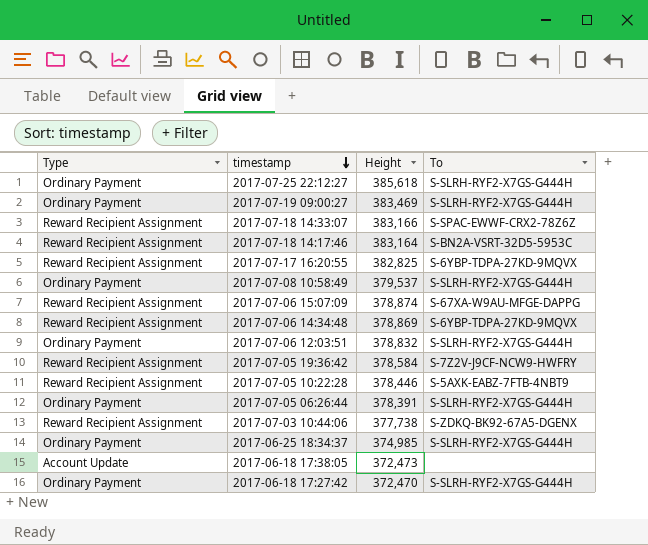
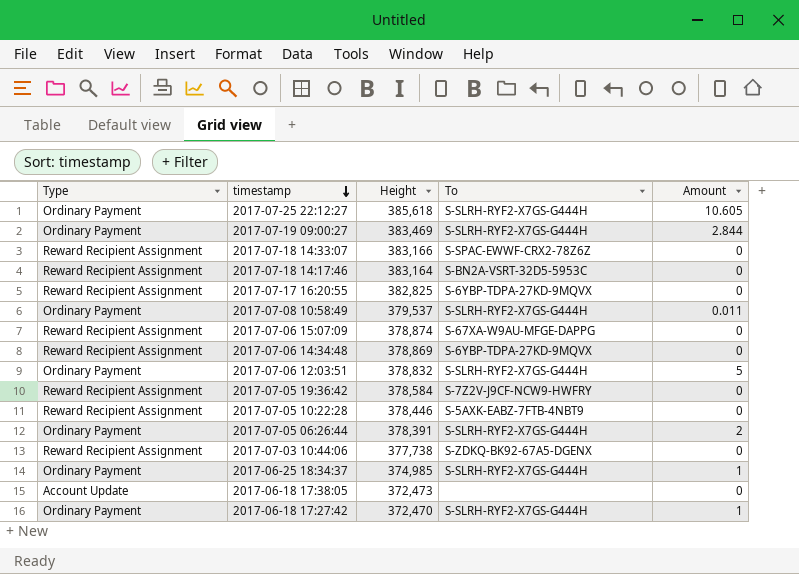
column Amount | position: none -> 5

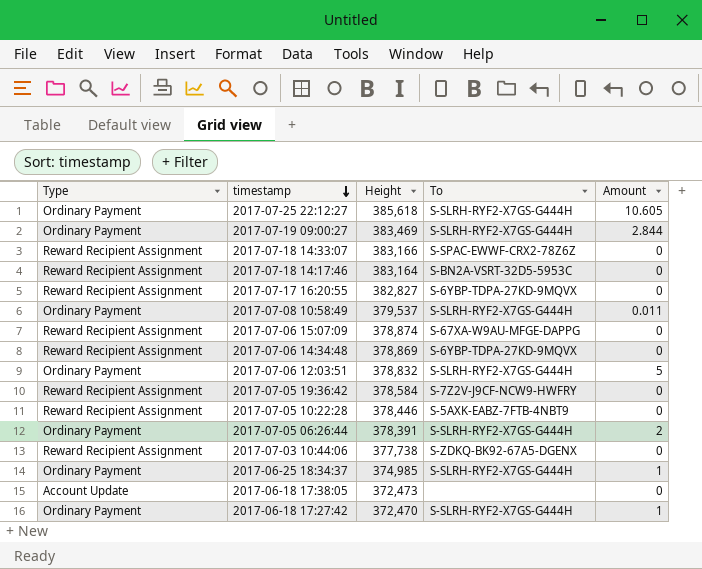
2017-07-17 16:20:55 | Height: 382,825 -> 382,827

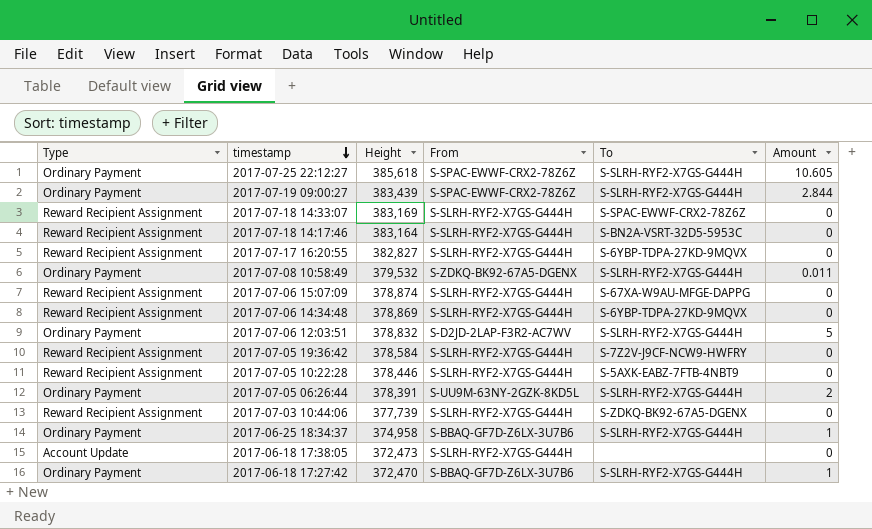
column From | position: none -> 4
2017-07-19 09:00:27 | Height: 383,469 -> 383,439
2017-07-18 14:33:07 | Height: 383,166 -> 383,169
2017-07-08 10:58:49 | Height: 379,537 -> 379,532
2017-07-03 10:44:06 | Height: 377,738 -> 377,739
2017-06-25 18:34:37 | Height: 374,985 -> 374,958

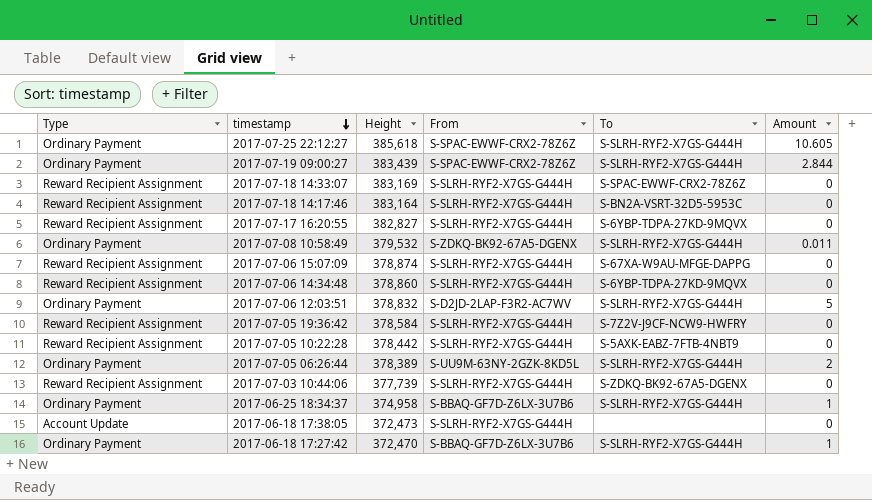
2017-07-06 14:34:48 | Height: 378,869 -> 378,860
2017-07-05 10:22:28 | Height: 378,446 -> 378,442
2017-07-05 06:26:44 | Height: 378,391 -> 378,389

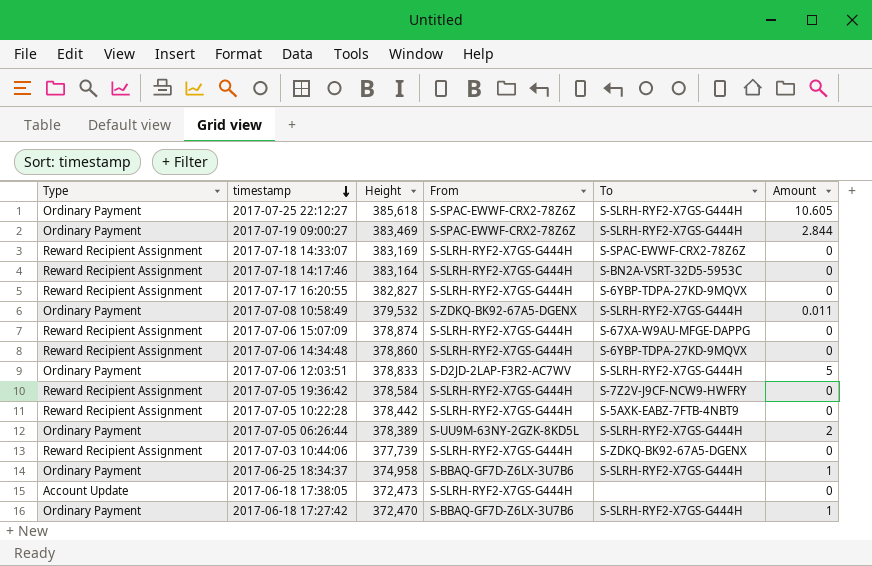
2017-07-19 09:00:27 | Height: 383,439 -> 383,469
2017-07-06 12:03:51 | Height: 378,832 -> 378,833

